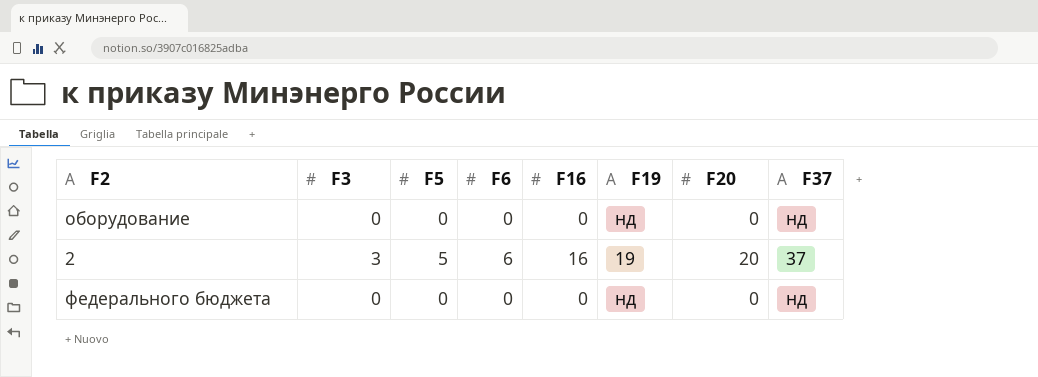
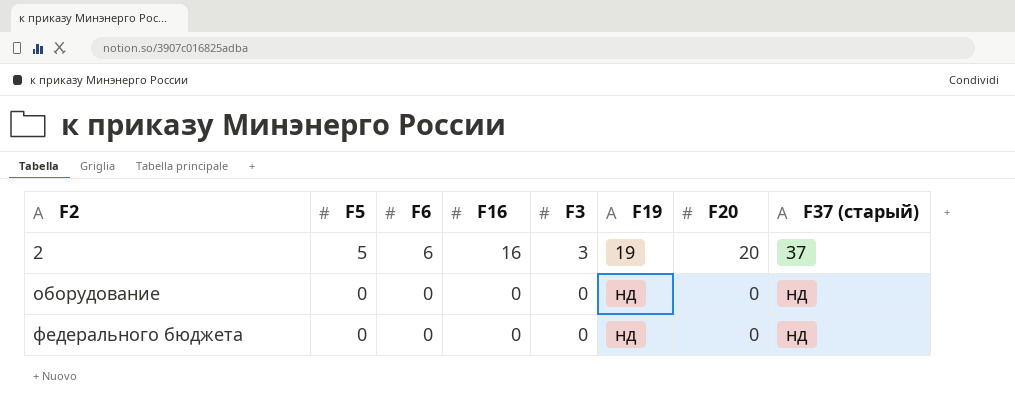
row order: none -> F2 ascending
column F3 | position: 2 -> 5
column name: F37 -> F37 (старый)

